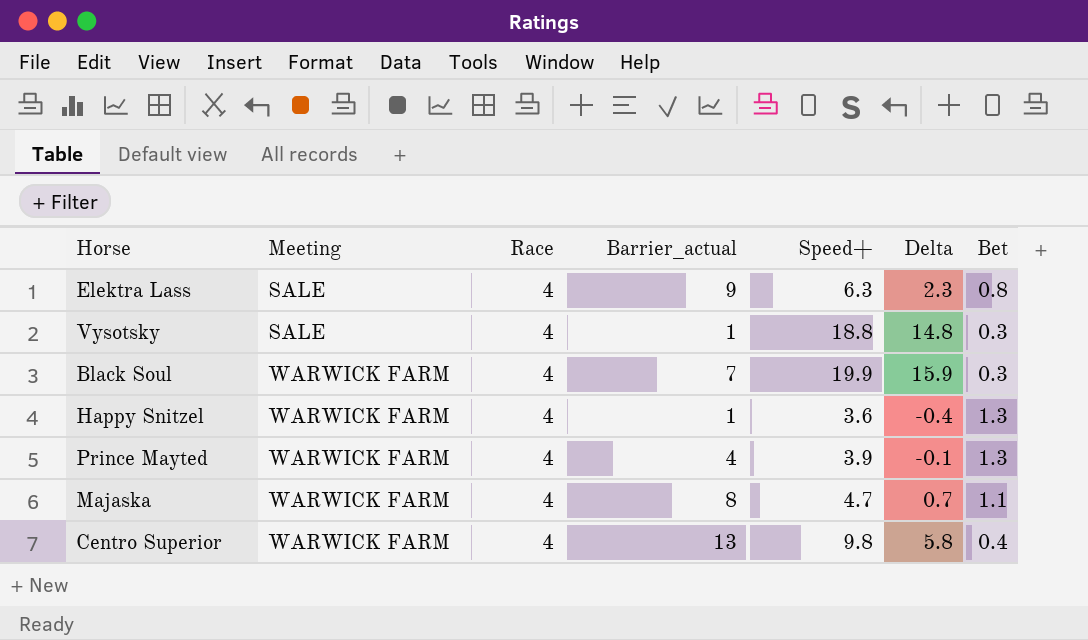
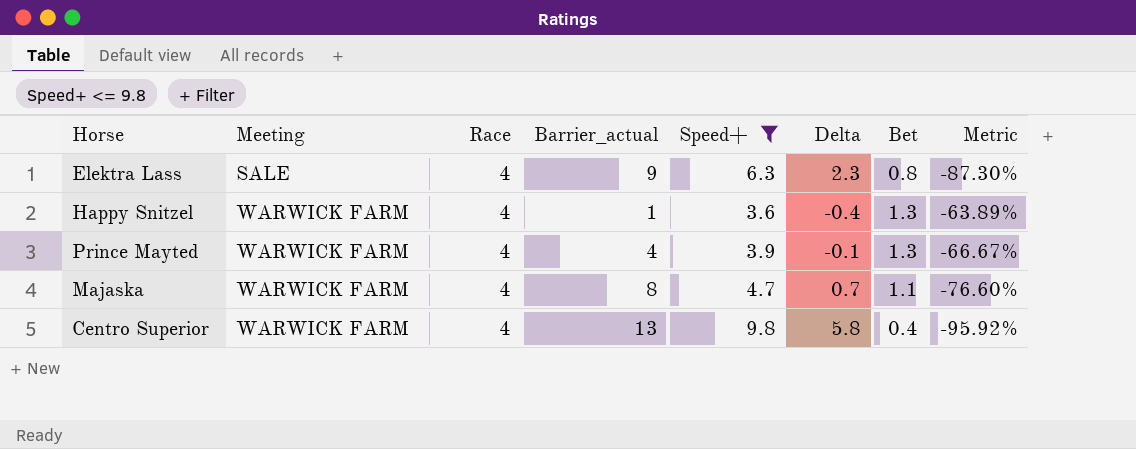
filter: none -> Speed+ <= 9.8
column Metric | formula: none -> ([Bet] - [Speed+]) / [Speed+]

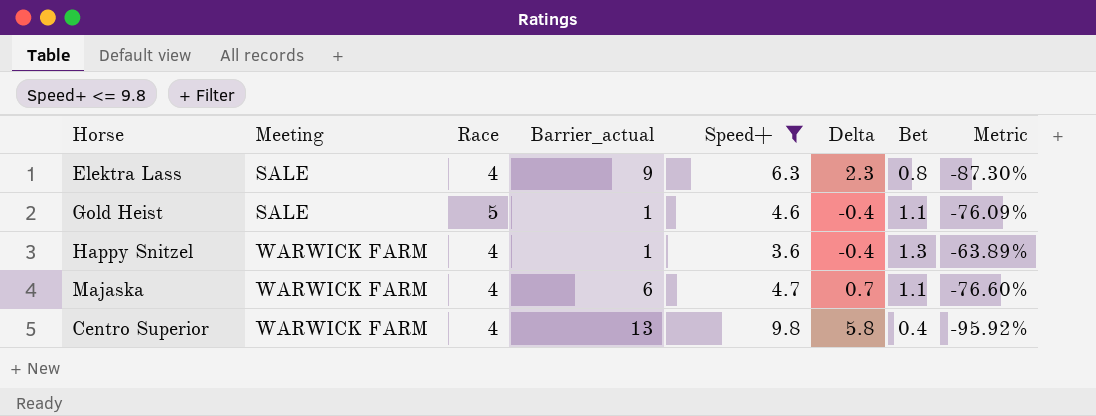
row Prince Mayted: WARWICK FARM | 4 | 4 | 3.9 | -0.1 | 1.3 | -66.67% -> none
row Gold Heist: none -> SALE | 5 | 1 | 4.6 | -0.4 | 1.1 | -76.09%
Majaska | Barrier_actual: 8 -> 6

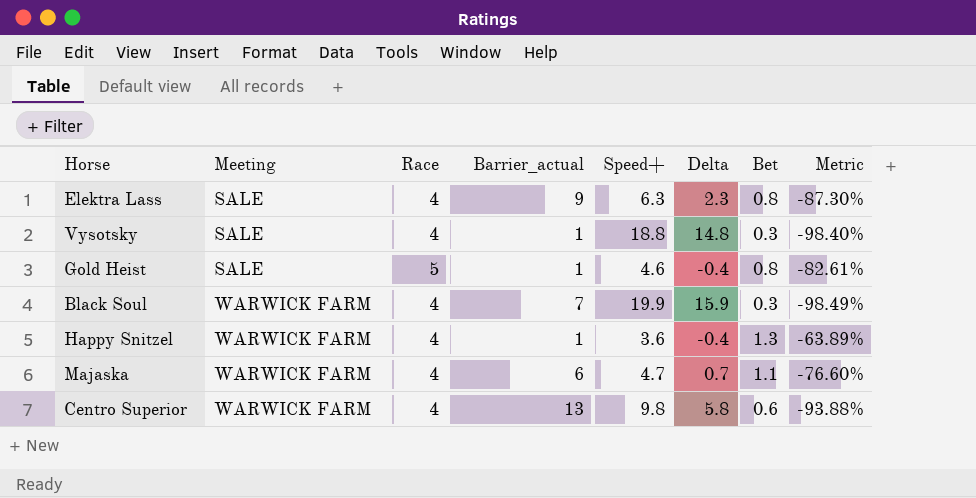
filter: Speed+ <= 9.8 -> none
Gold Heist | Bet: 1.1 -> 0.8
Gold Heist | Metric: -76.09% -> -82.61%
Centro Superior | Bet: 0.4 -> 0.6
Centro Superior | Metric: -95.92% -> -93.88%

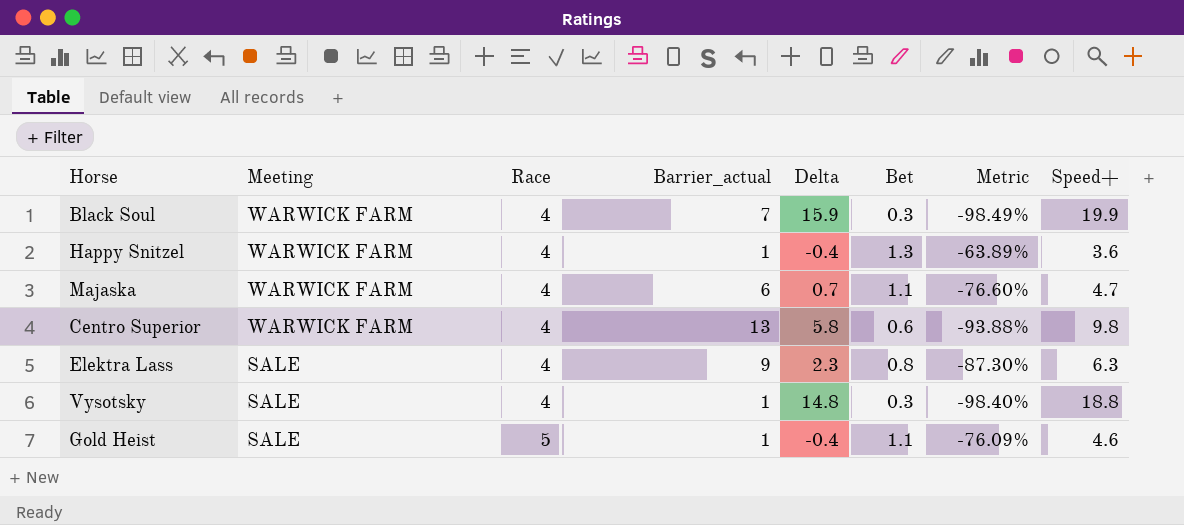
row order: Meeting ascending -> Meeting descending
column Speed+ | position: 5 -> 8
Gold Heist | Bet: 0.8 -> 1.1
Gold Heist | Metric: -82.61% -> -76.09%

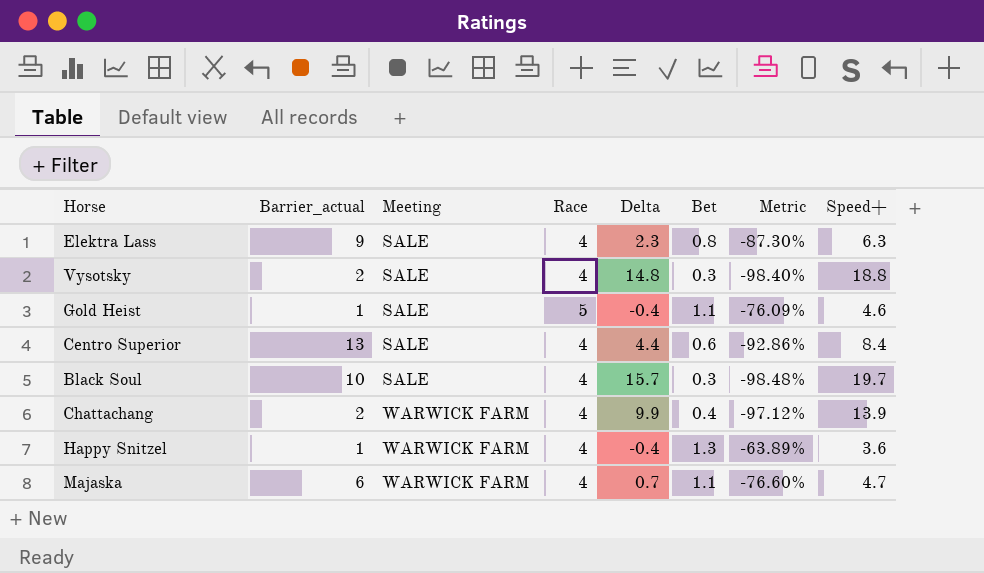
row order: Meeting descending -> Meeting ascending
column Barrier_actual | position: 4 -> 2
Vysotsky | Barrier_actual: 1 -> 2
Centro Superior | Meeting: WARWICK FARM -> SALE
Centro Superior | Delta: 5.8 -> 4.4
Centro Superior | Metric: -93.88% -> -92.86%
Centro Superior | Speed+: 9.8 -> 8.4
Black Soul | Barrier_actual: 7 -> 10
Black Soul | Meeting: WARWICK FARM -> SALE
Black Soul | Delta: 15.9 -> 15.7
Black Soul | Metric: -98.49% -> -98.48%
Black Soul | Speed+: 19.9 -> 19.7
row Chattachang: none -> 2 | WARWICK FARM | 4 | 9.9 | 0.4 | -97.12% | 13.9

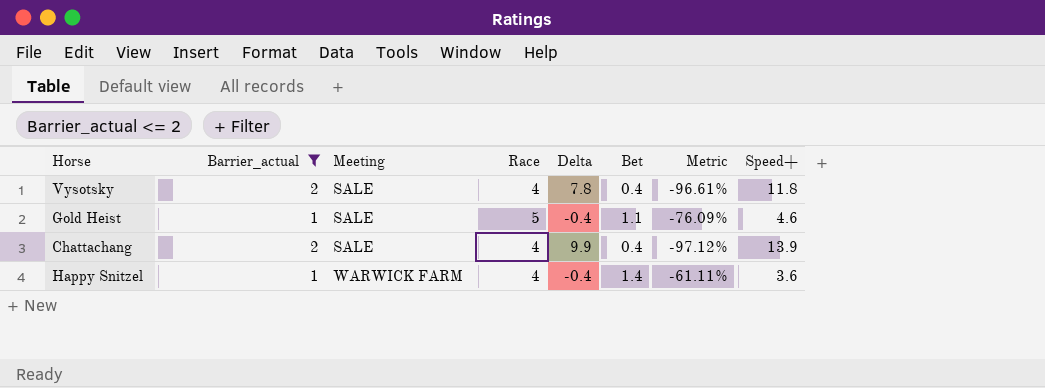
filter: none -> Barrier_actual <= 2
Vysotsky | Delta: 14.8 -> 7.8
Vysotsky | Bet: 0.3 -> 0.4
Vysotsky | Metric: -98.40% -> -96.61%
Vysotsky | Speed+: 18.8 -> 11.8
Chattachang | Meeting: WARWICK FARM -> SALE
Happy Snitzel | Bet: 1.3 -> 1.4
Happy Snitzel | Metric: -63.89% -> -61.11%

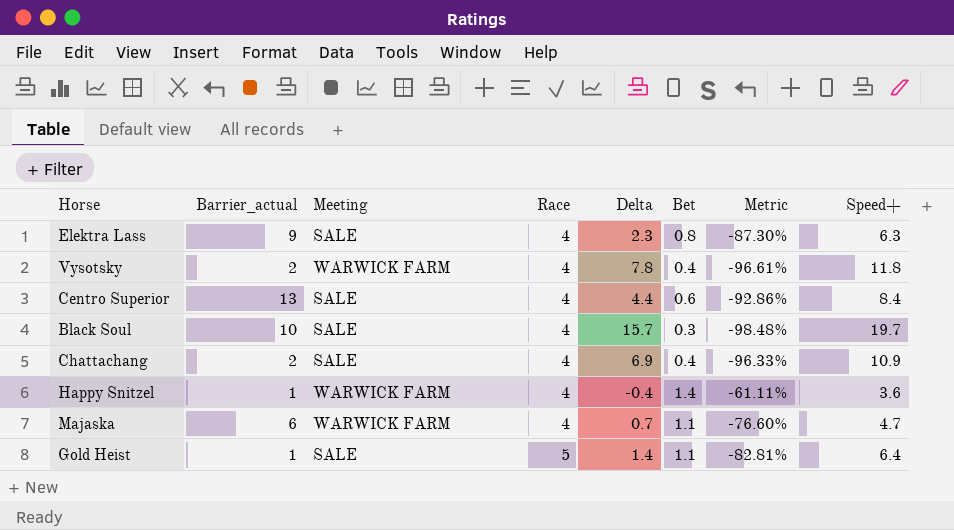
filter: Barrier_actual <= 2 -> none
row order: Meeting ascending -> Race ascending
Vysotsky | Meeting: SALE -> WARWICK FARM
Chattachang | Delta: 9.9 -> 6.9
Chattachang | Metric: -97.12% -> -96.33%
Chattachang | Speed+: 13.9 -> 10.9
Gold Heist | Delta: -0.4 -> 1.4
Gold Heist | Metric: -76.09% -> -82.81%
Gold Heist | Speed+: 4.6 -> 6.4

